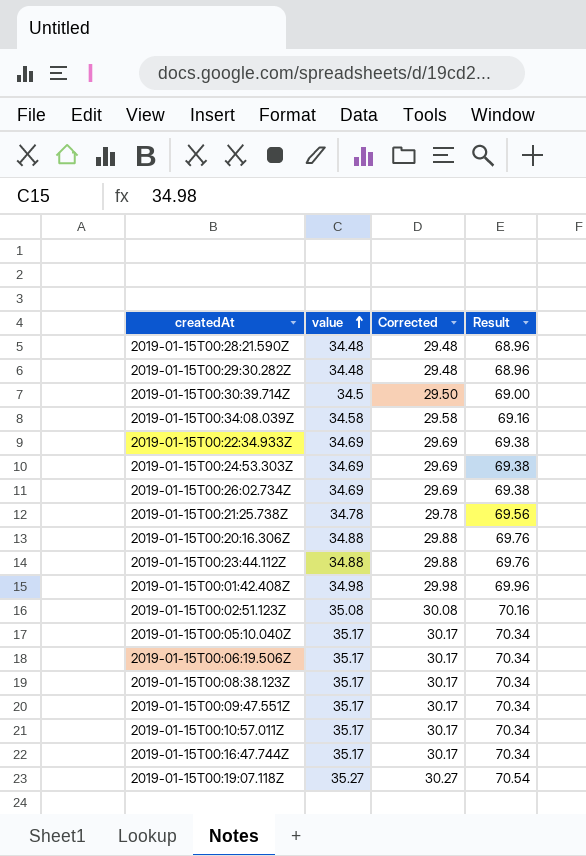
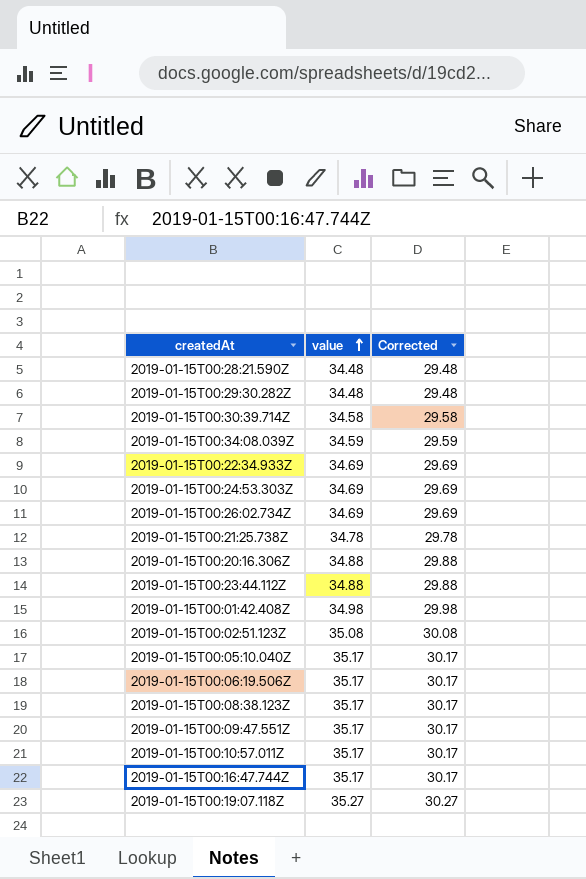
column Result | formula: [value] * 2 -> none
2019-01-15T00:30:39.714Z | value: 34.5 -> 34.58
2019-01-15T00:30:39.714Z | Corrected: 29.50 -> 29.58
2019-01-15T00:34:08.039Z | value: 34.58 -> 34.59
2019-01-15T00:34:08.039Z | Corrected: 29.58 -> 29.59

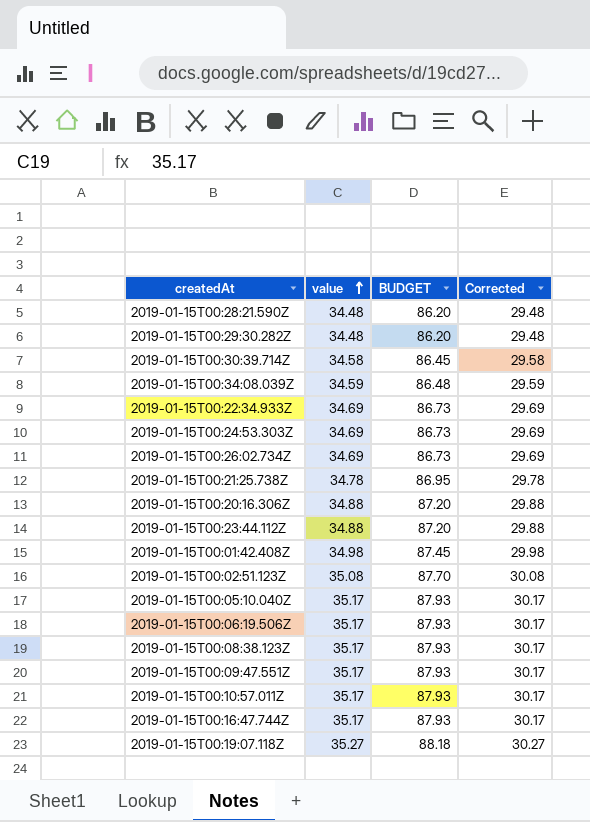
column BUDGET | formula: none -> [value] * 2.5

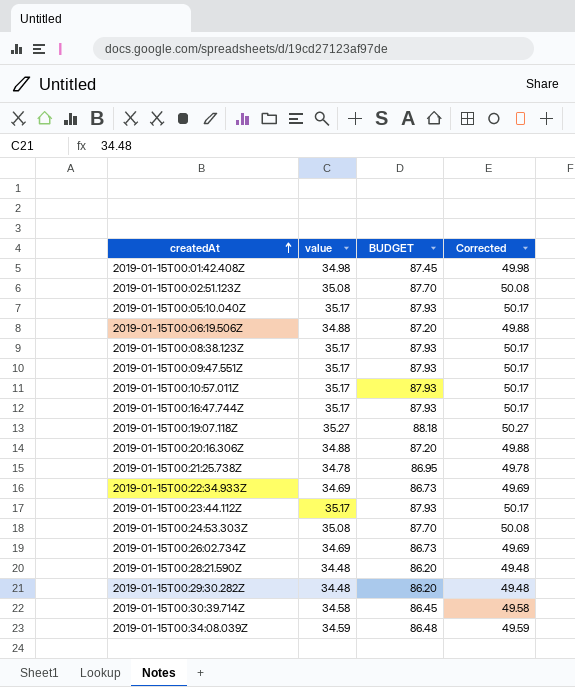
row order: value ascending -> createdAt ascending
column Corrected | formula: [value] - 5 -> [value] + 15
2019-01-15T00:06:19.506Z | value: 35.17 -> 34.88
2019-01-15T00:06:19.506Z | BUDGET: 87.93 -> 87.20
2019-01-15T00:23:44.112Z | value: 34.88 -> 35.17
2019-01-15T00:23:44.112Z | BUDGET: 87.20 -> 87.93
2019-01-15T00:24:53.303Z | value: 34.69 -> 35.08
2019-01-15T00:24:53.303Z | BUDGET: 86.73 -> 87.70

